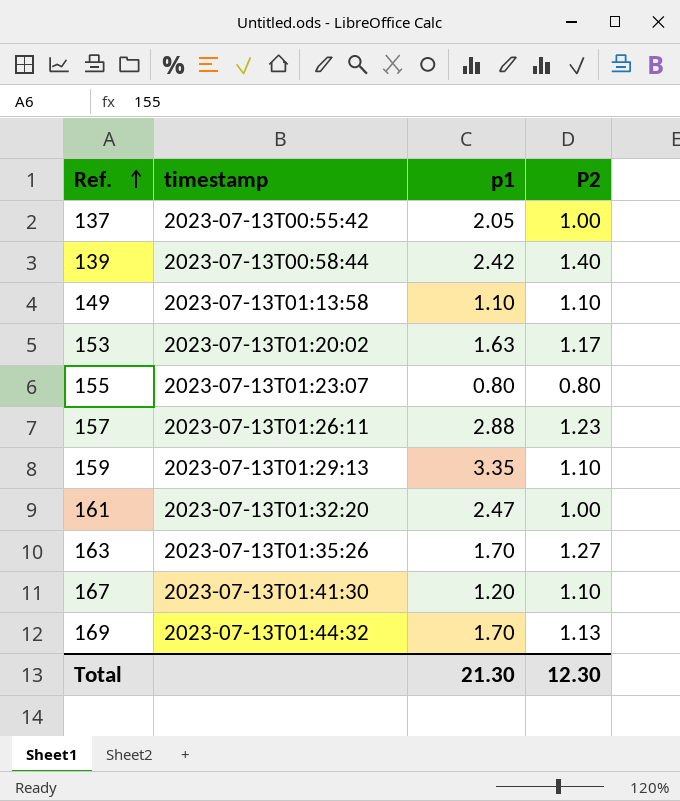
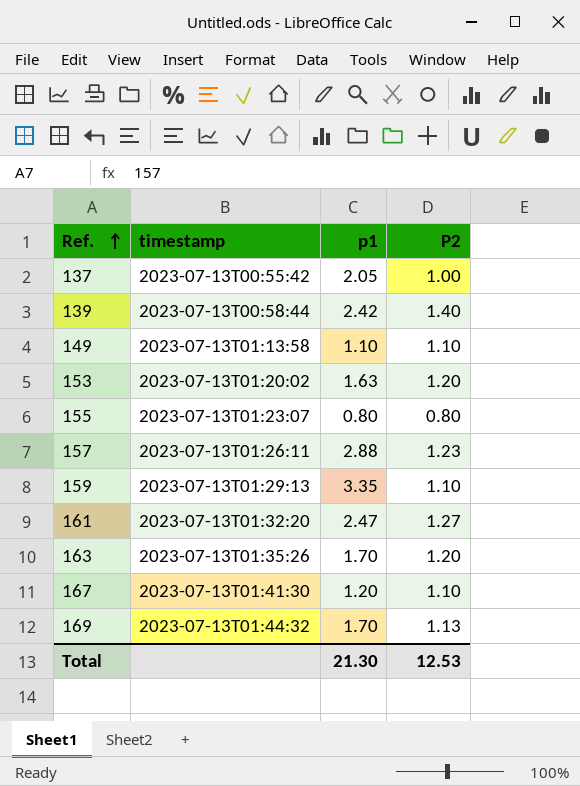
153 | P2: 1.17 -> 1.20
161 | P2: 1.00 -> 1.27
163 | P2: 1.27 -> 1.20
Total | P2: 12.30 -> 12.53

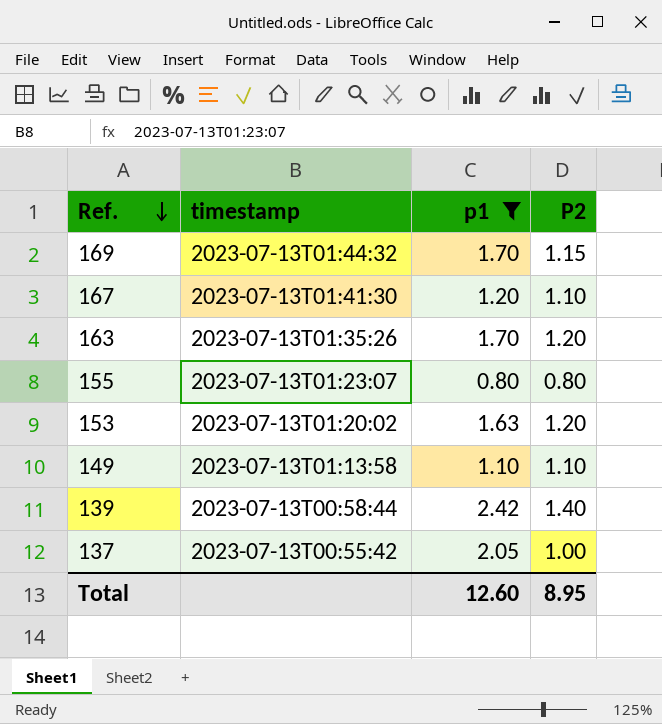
filter: none -> p1 <= 2.42
row order: Ref. ascending -> Ref. descending
169 | P2: 1.13 -> 1.15
Total | p1: 21.30 -> 12.60
Total | P2: 12.53 -> 8.95

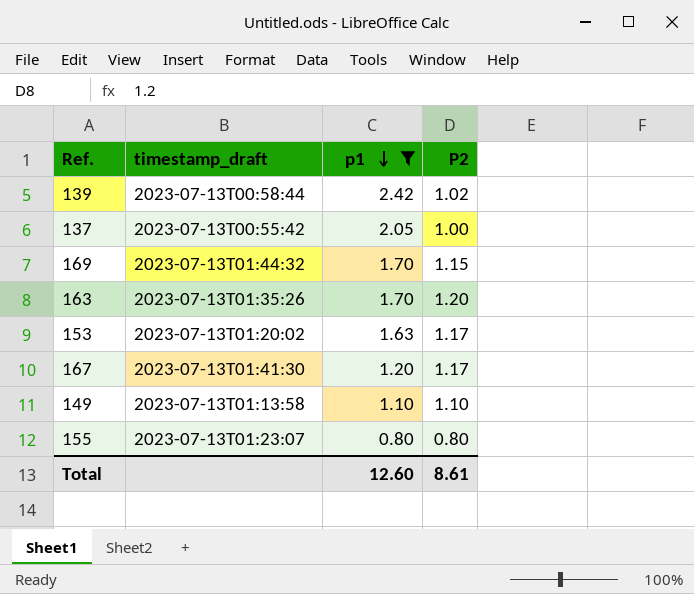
row order: Ref. descending -> p1 descending
column name: timestamp -> timestamp_draft
139 | P2: 1.40 -> 1.02
153 | P2: 1.20 -> 1.17
167 | P2: 1.10 -> 1.17
Total | P2: 8.95 -> 8.61

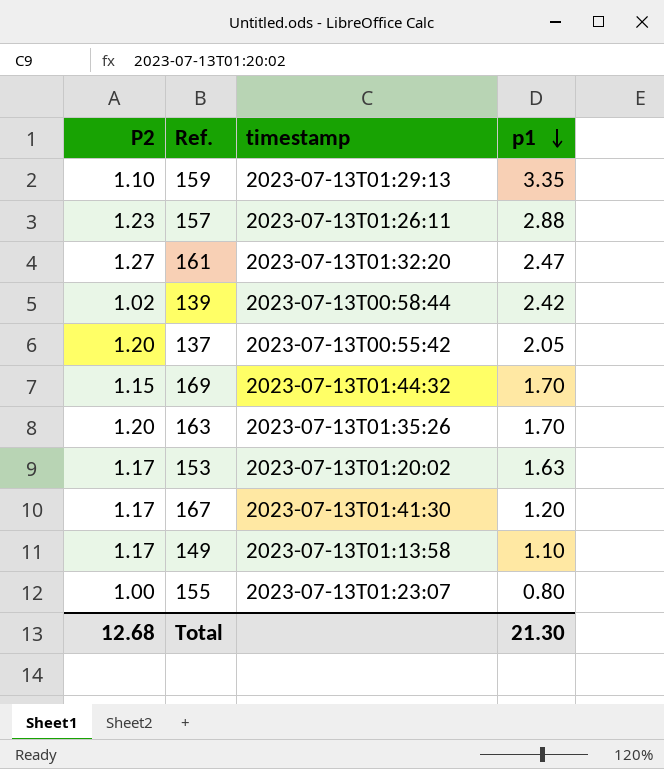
filter: p1 <= 2.42 -> none
column P2 | position: 4 -> 1
column name: timestamp_draft -> timestamp
137 | P2: 1.00 -> 1.20
149 | P2: 1.10 -> 1.17
155 | P2: 0.80 -> 1.00
Total | P2: 8.61 -> 12.68
Total | p1: 12.60 -> 21.30

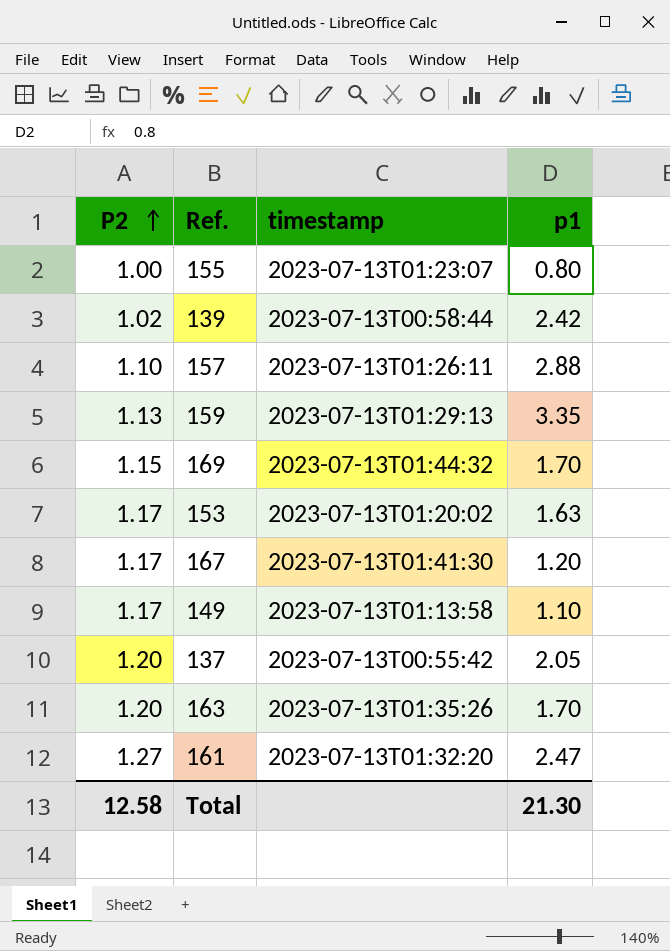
row order: p1 descending -> P2 ascending
157 | P2: 1.23 -> 1.10
159 | P2: 1.10 -> 1.13
Total | P2: 12.68 -> 12.58

